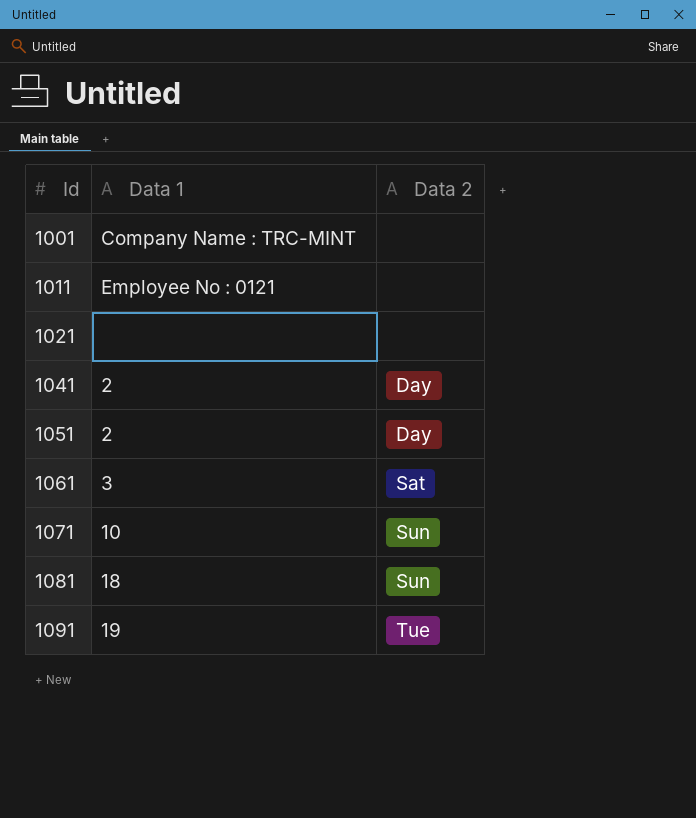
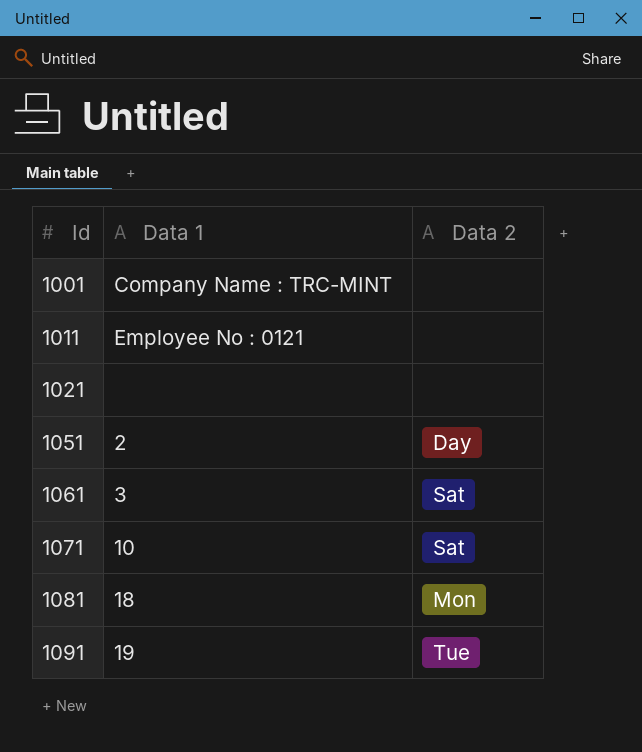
row 1041: 2 | Day -> none
1071 | Data 2: Sun -> Sat
1081 | Data 2: Sun -> Mon

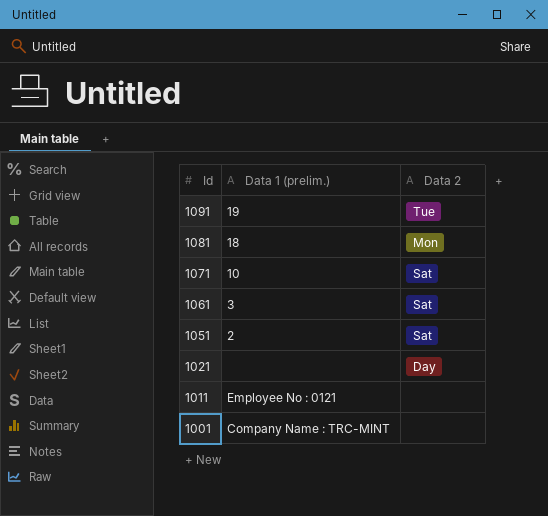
row order: Id ascending -> Id descending
column name: Data 1 -> Data 1 (prelim.)
1051 | Data 2: Day -> Sat
1021 | Data 2: none -> Day

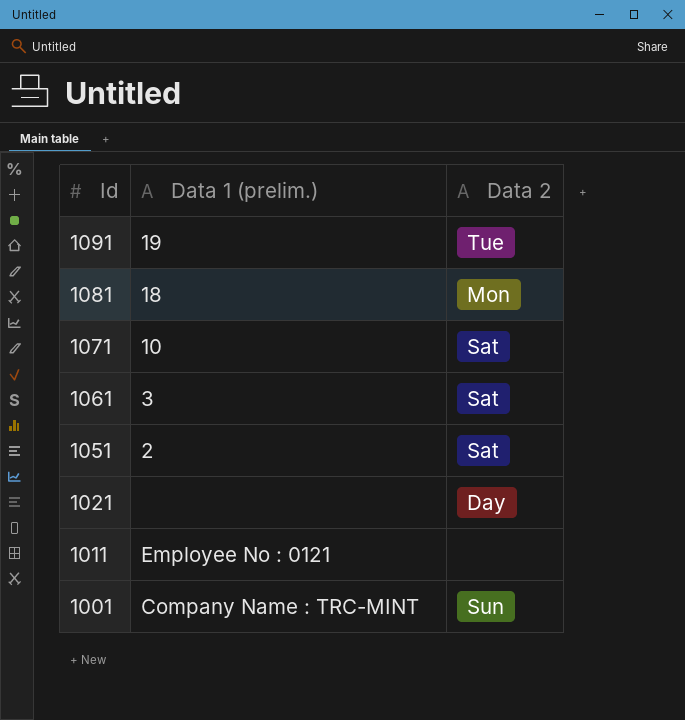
1001 | Data 2: none -> Sun

